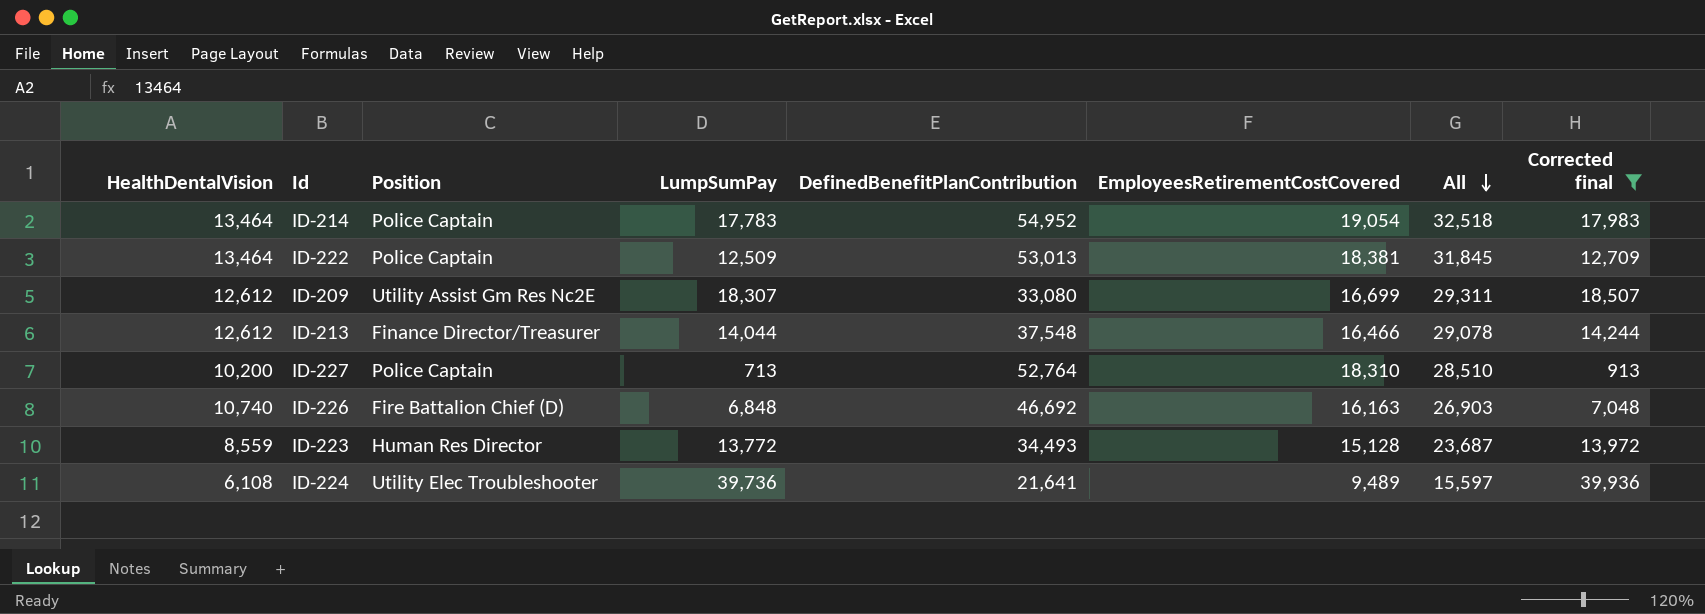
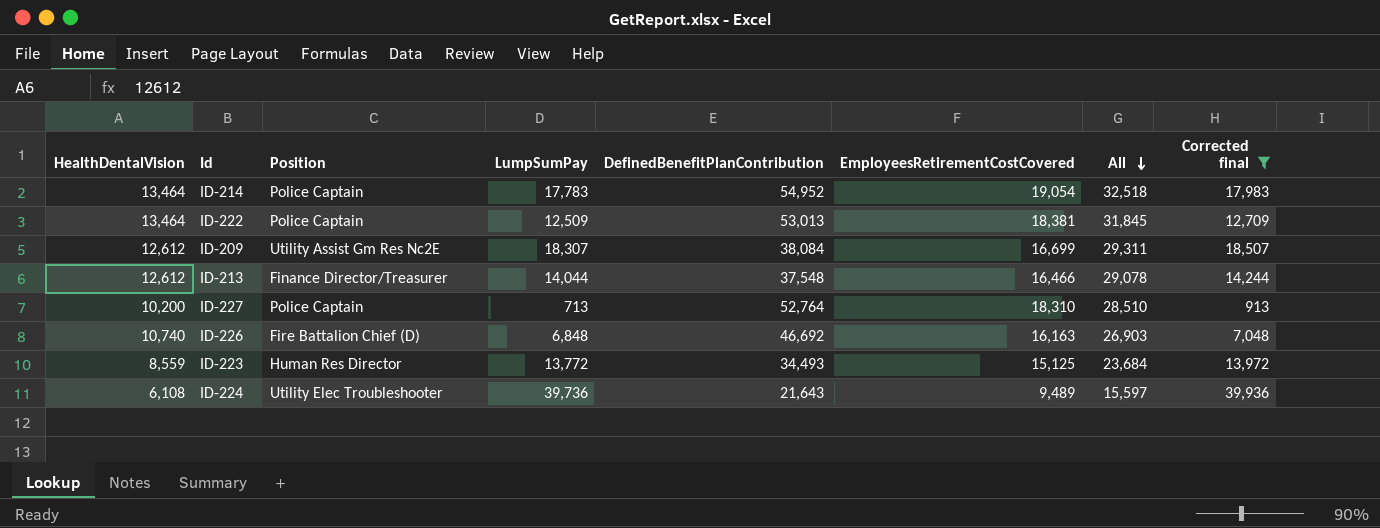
ID-209 | DefinedBenefitPlanContribution: 33,080 -> 38,084
ID-223 | EmployeesRetirementCostCovered: 15,128 -> 15,125
ID-223 | All: 23,687 -> 23,684
ID-224 | DefinedBenefitPlanContribution: 21,641 -> 21,643

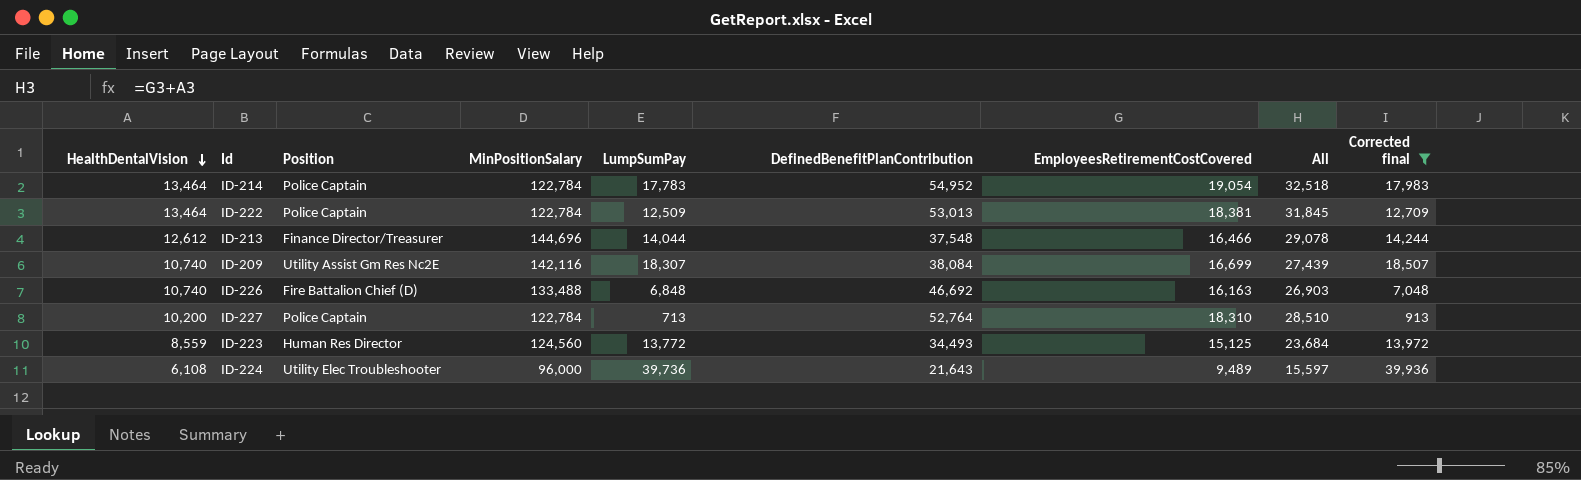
row order: All descending -> HealthDentalVision descending
column MinPositionSalary | position: none -> 4
ID-209 | HealthDentalVision: 12,612 -> 10,740
ID-209 | All: 29,311 -> 27,439

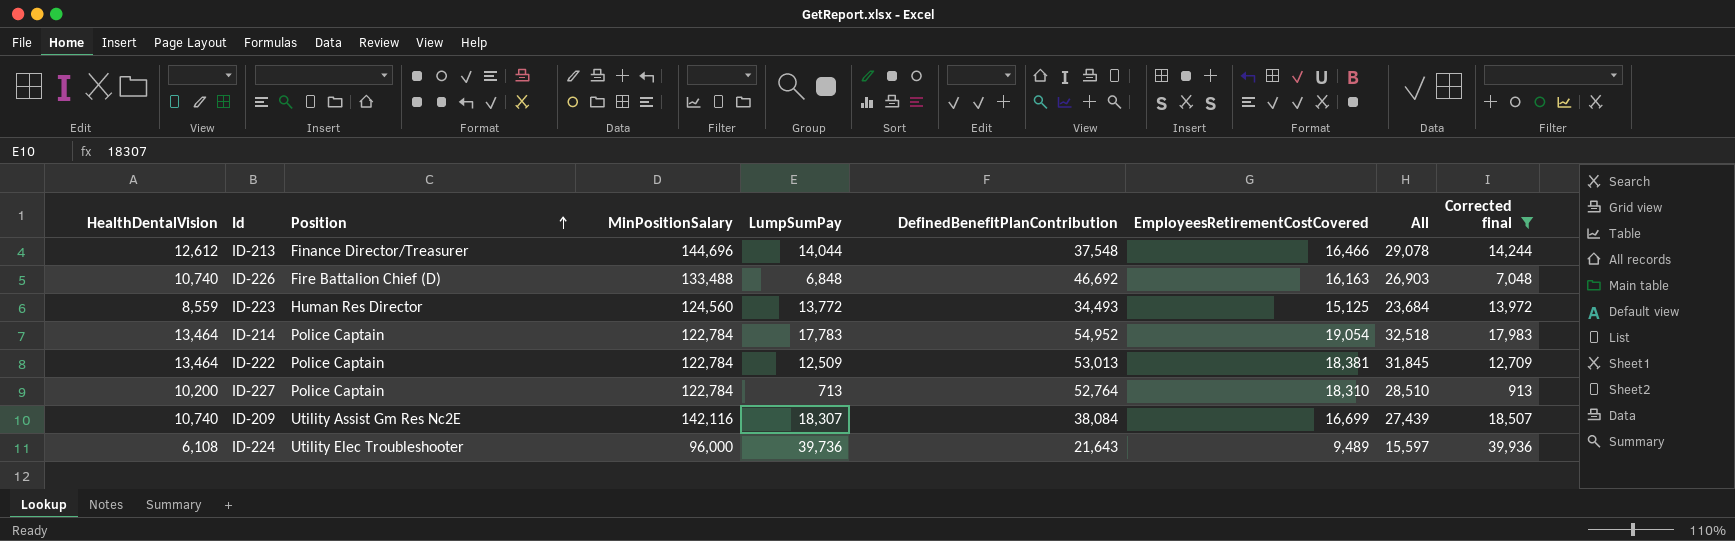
row order: HealthDentalVision descending -> Position ascending

